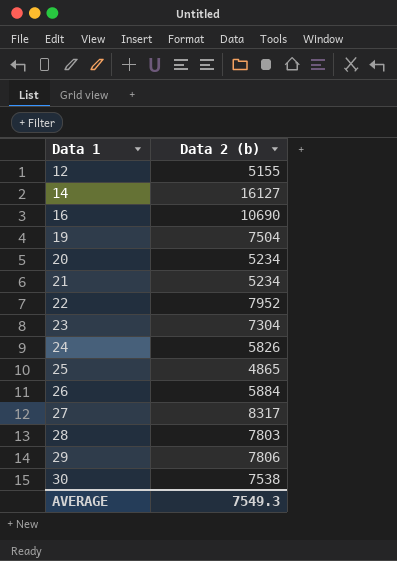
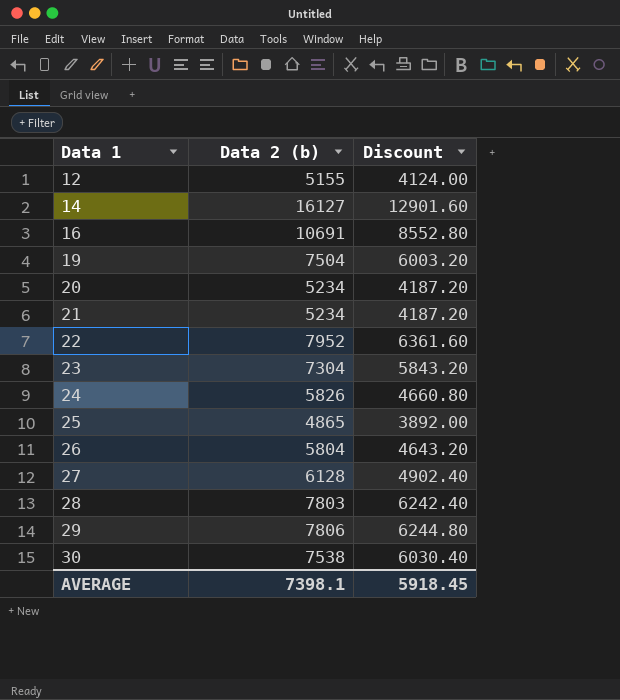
column Discount | formula: none -> [Data 2 (b)] * 0.8
16 | Data 2 (b): 10690 -> 10691
26 | Data 2 (b): 5884 -> 5804
27 | Data 2 (b): 8317 -> 6128
AVERAGE | Data 2 (b): 7549.3 -> 7398.1

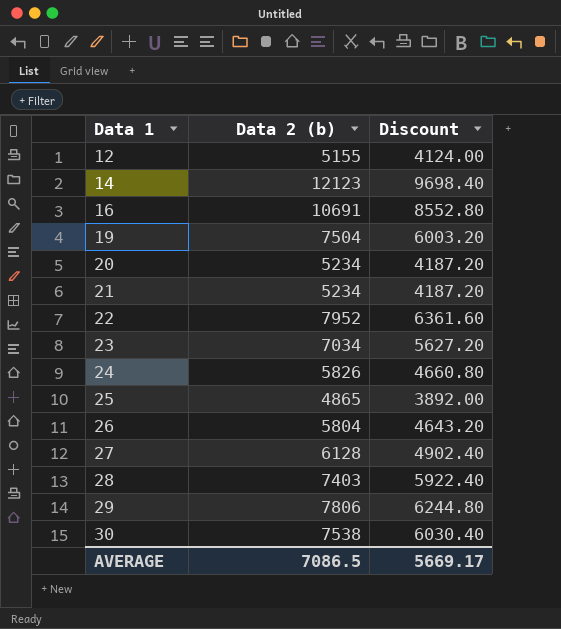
14 | Data 2 (b): 16127 -> 12123
14 | Discount: 12901.60 -> 9698.40
23 | Data 2 (b): 7304 -> 7034
23 | Discount: 5843.20 -> 5627.20
28 | Data 2 (b): 7803 -> 7403
28 | Discount: 6242.40 -> 5922.40
AVERAGE | Data 2 (b): 7398.1 -> 7086.5
AVERAGE | Discount: 5918.45 -> 5669.17

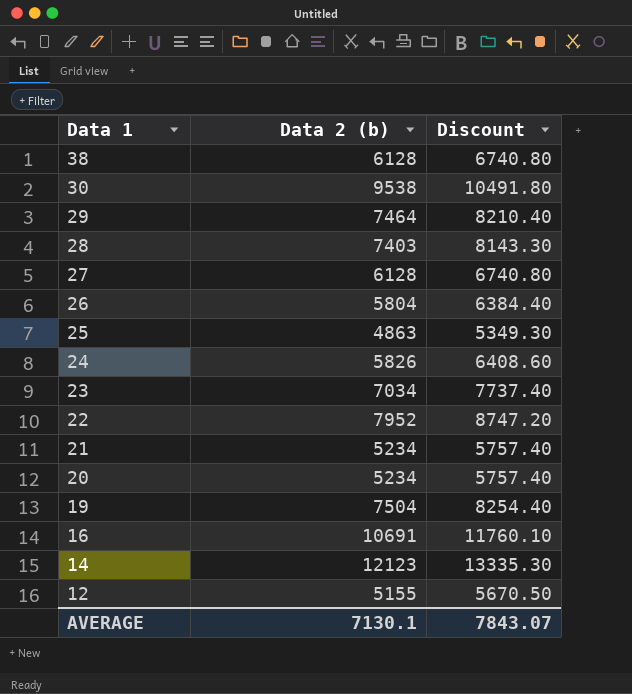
row order: Data 1 ascending -> Data 1 descending
column Discount | formula: [Data 2 (b)] * 0.8 -> [Data 2 (b)] * 1.1
row 38: none -> 6128 | 6740.80
30 | Data 2 (b): 7538 -> 9538
29 | Data 2 (b): 7806 -> 7464
25 | Data 2 (b): 4865 -> 4863
AVERAGE | Data 2 (b): 7086.5 -> 7130.1
AVERAGE | Discount: 5669.17 -> 7843.07

